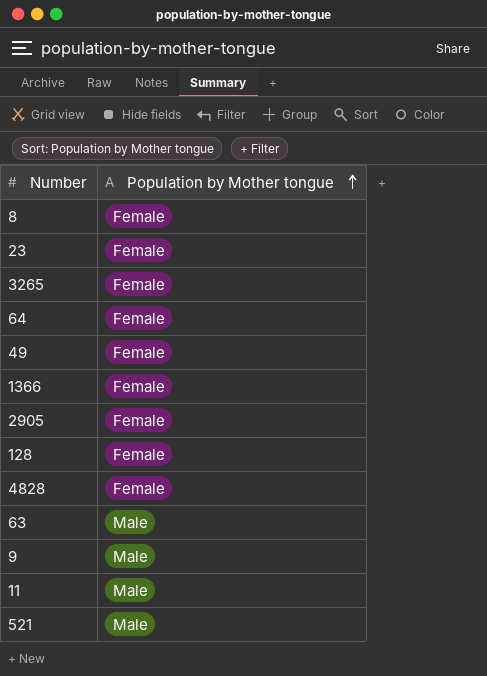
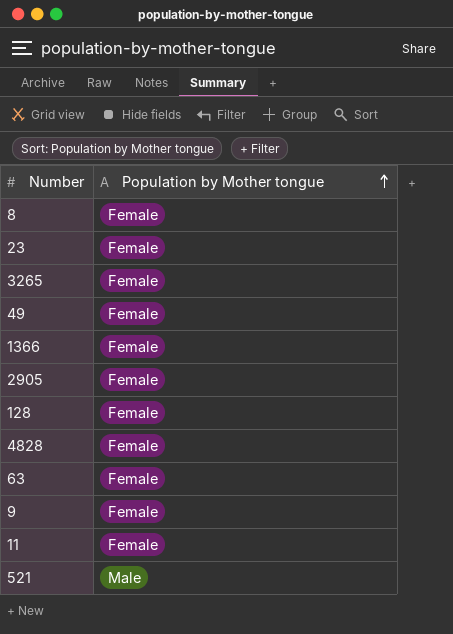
row 64: Female -> none
63 | Population by Mother tongue: Male -> Female
9 | Population by Mother tongue: Male -> Female
11 | Population by Mother tongue: Male -> Female

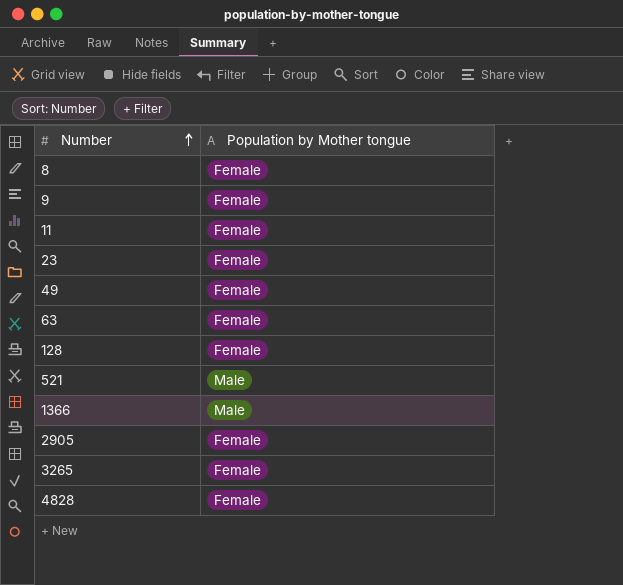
row order: Population by Mother tongue ascending -> Number ascending
1366 | Population by Mother tongue: Female -> Male

